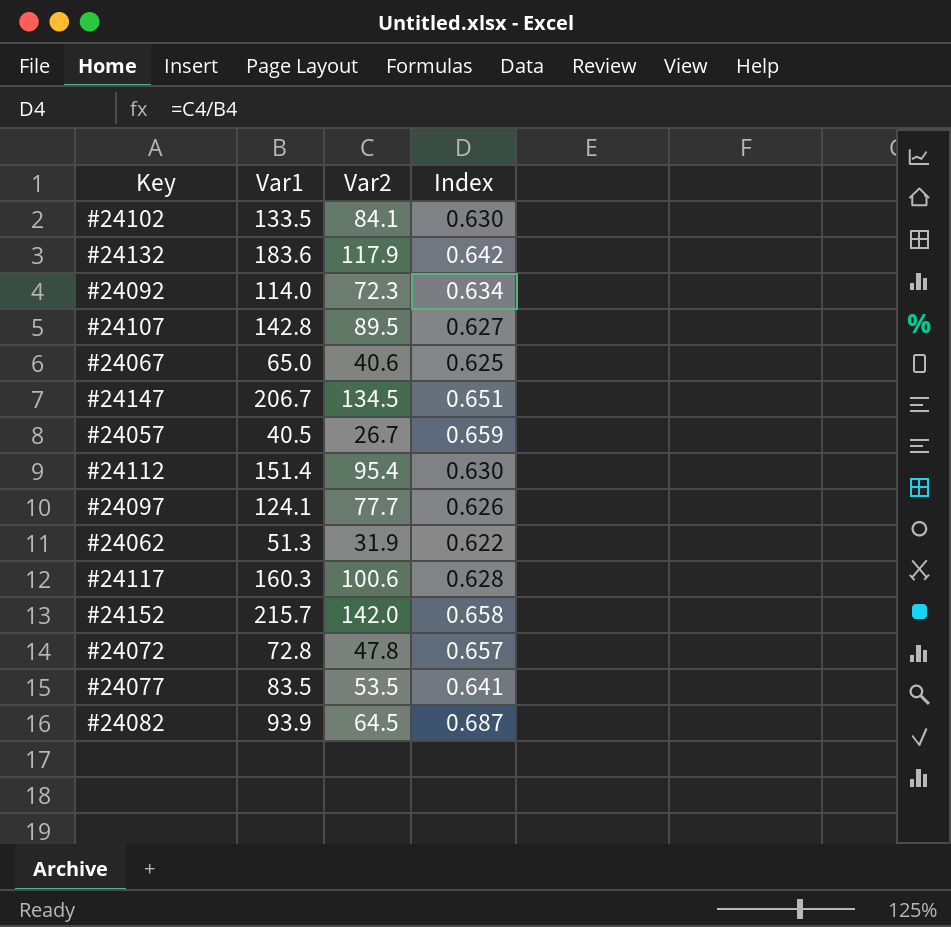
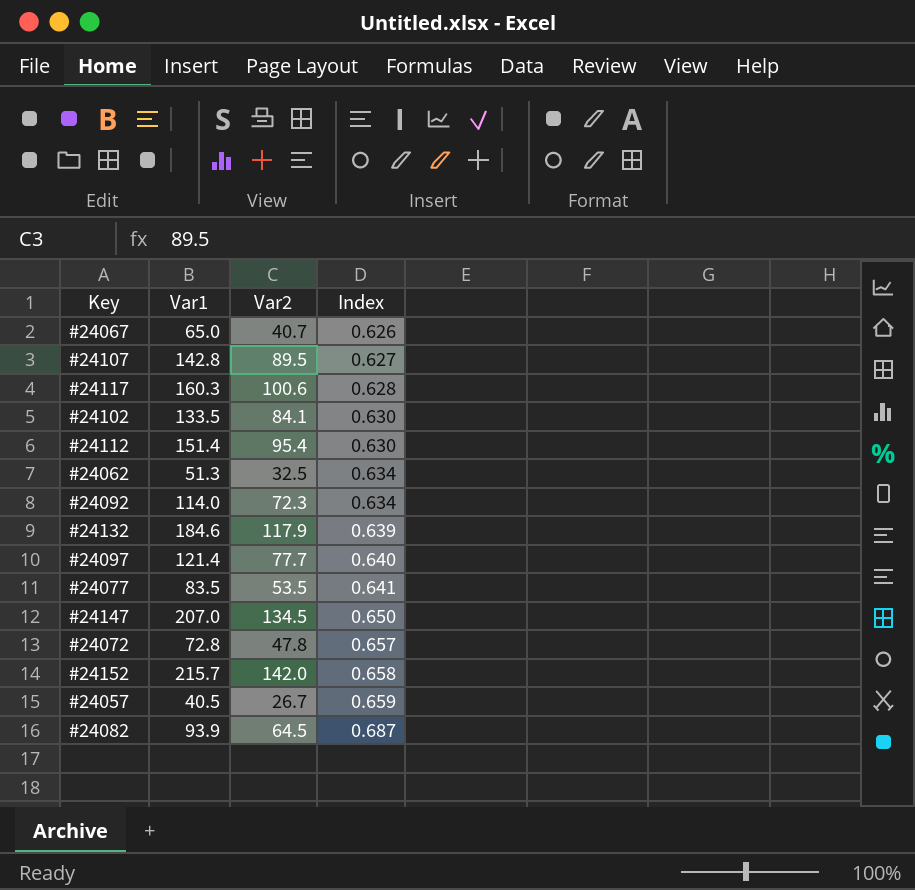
row order: none -> Index ascending
#24067 | Var2: 40.6 -> 40.7
#24067 | Index: 0.625 -> 0.626
#24062 | Var2: 31.9 -> 32.5
#24062 | Index: 0.622 -> 0.634
#24132 | Var1: 183.6 -> 184.6
#24132 | Index: 0.642 -> 0.639
#24097 | Var1: 124.1 -> 121.4
#24097 | Index: 0.626 -> 0.640
#24147 | Var1: 206.7 -> 207.0
#24147 | Index: 0.651 -> 0.650

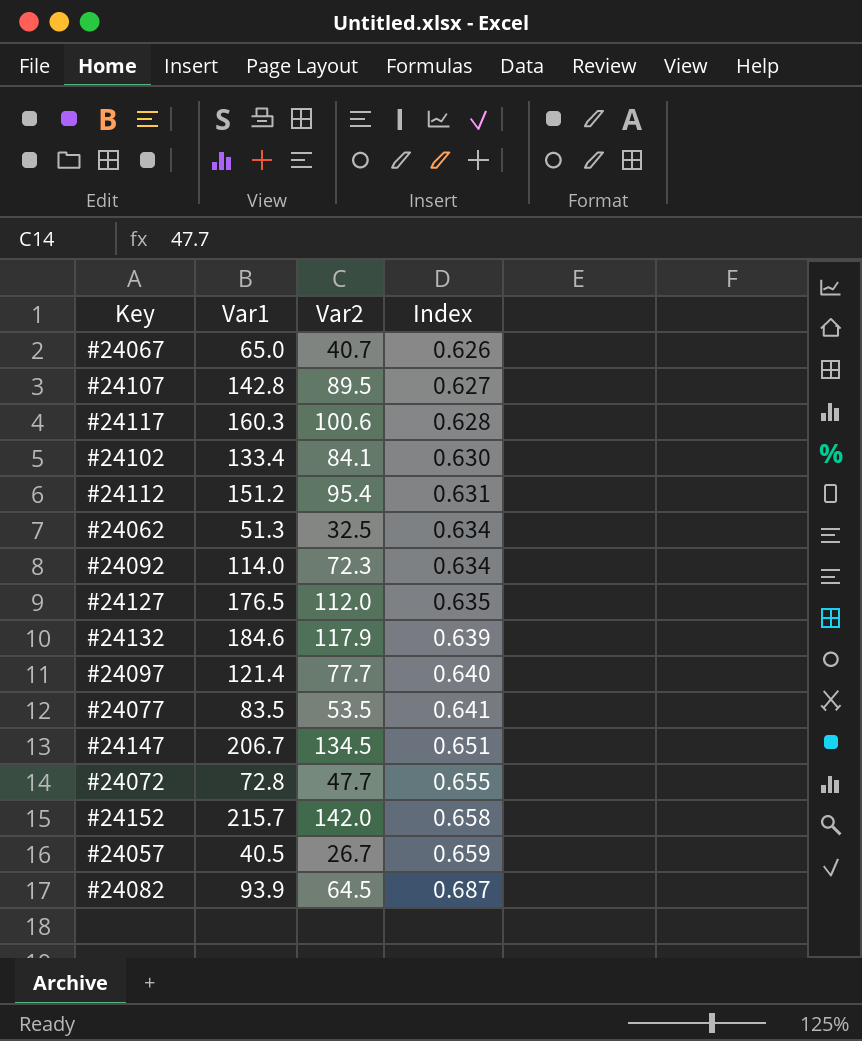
#24102 | Var1: 133.5 -> 133.4
#24112 | Var1: 151.4 -> 151.2
#24112 | Index: 0.630 -> 0.631
row #24127: none -> 176.5 | 112.0 | 0.635
#24147 | Var1: 207.0 -> 206.7
#24147 | Index: 0.650 -> 0.651
#24072 | Var2: 47.8 -> 47.7
#24072 | Index: 0.657 -> 0.655

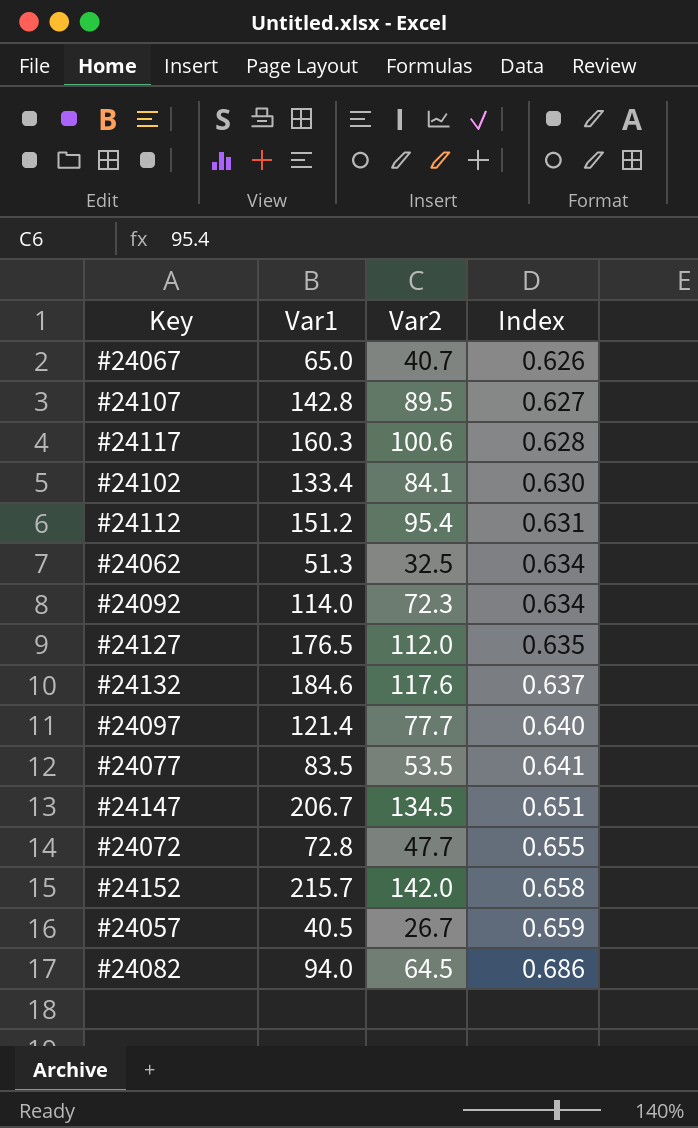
#24132 | Var2: 117.9 -> 117.6
#24132 | Index: 0.639 -> 0.637
#24082 | Var1: 93.9 -> 94.0
#24082 | Index: 0.687 -> 0.686

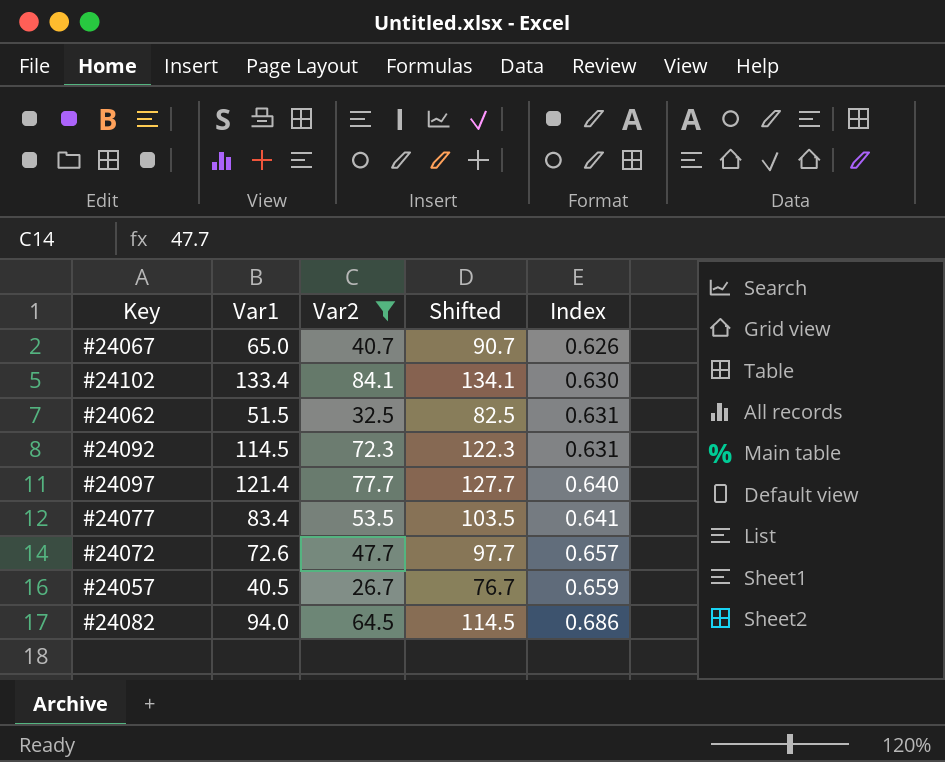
filter: none -> Var2 <= 84.1
column Shifted | formula: none -> [Var2] + 50
#24062 | Var1: 51.3 -> 51.5
#24062 | Index: 0.634 -> 0.631
#24092 | Var1: 114.0 -> 114.5
#24092 | Index: 0.634 -> 0.631
#24077 | Var1: 83.5 -> 83.4
#24072 | Var1: 72.8 -> 72.6
#24072 | Index: 0.655 -> 0.657

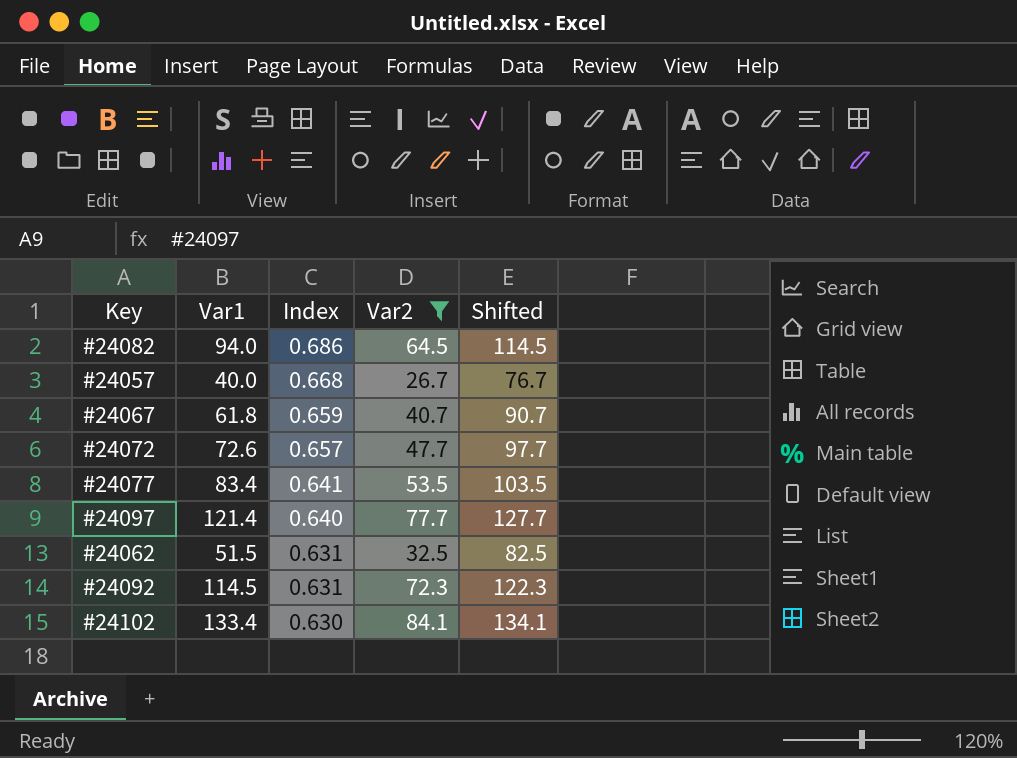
row order: Index ascending -> Index descending
column Index | position: 5 -> 3
#24057 | Var1: 40.5 -> 40.0
#24057 | Index: 0.659 -> 0.668
#24067 | Var1: 65.0 -> 61.8
#24067 | Index: 0.626 -> 0.659

